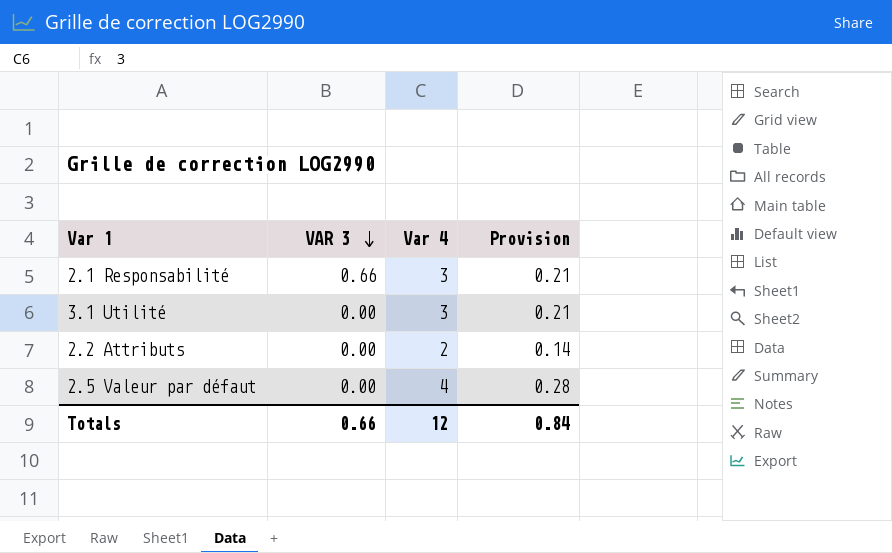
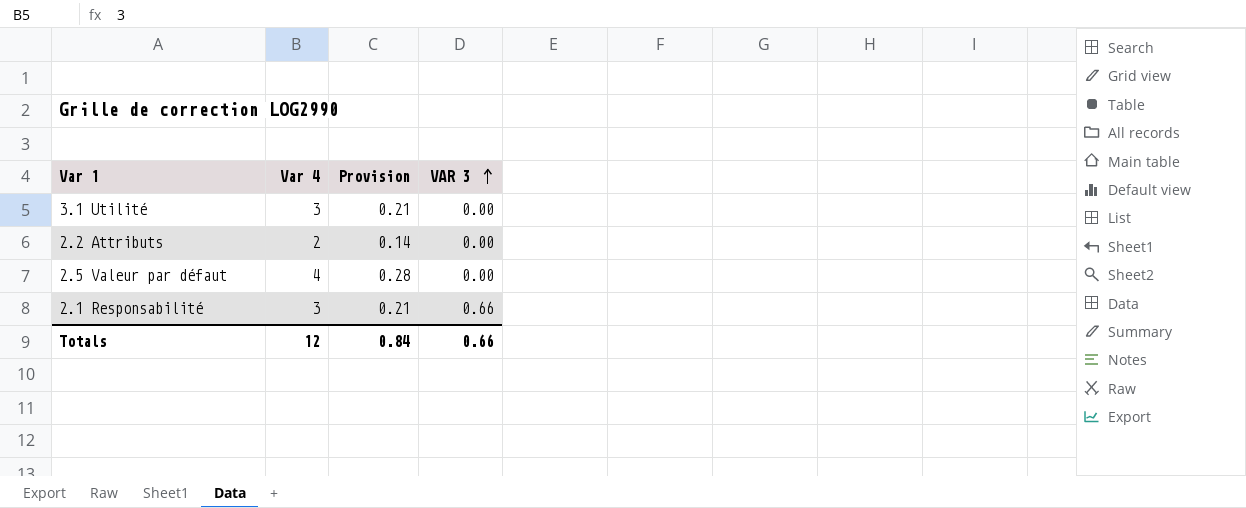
row order: VAR 3 descending -> VAR 3 ascending
column VAR 3 | position: 2 -> 4

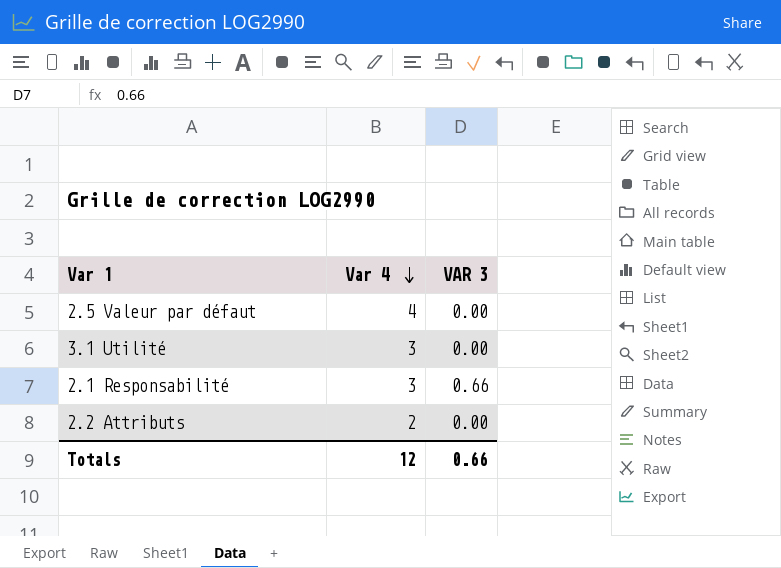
row order: VAR 3 ascending -> Var 4 descending
column Provision | formula: [Var 4] * 0.07 -> none

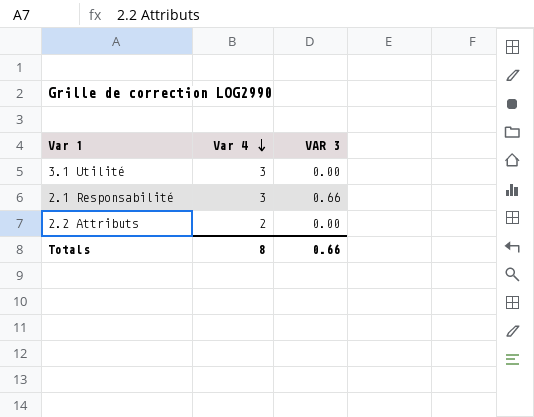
row 2.5 Valeur par défaut: 4 | 0.00 -> none
Totals | Var 4: 12 -> 8

